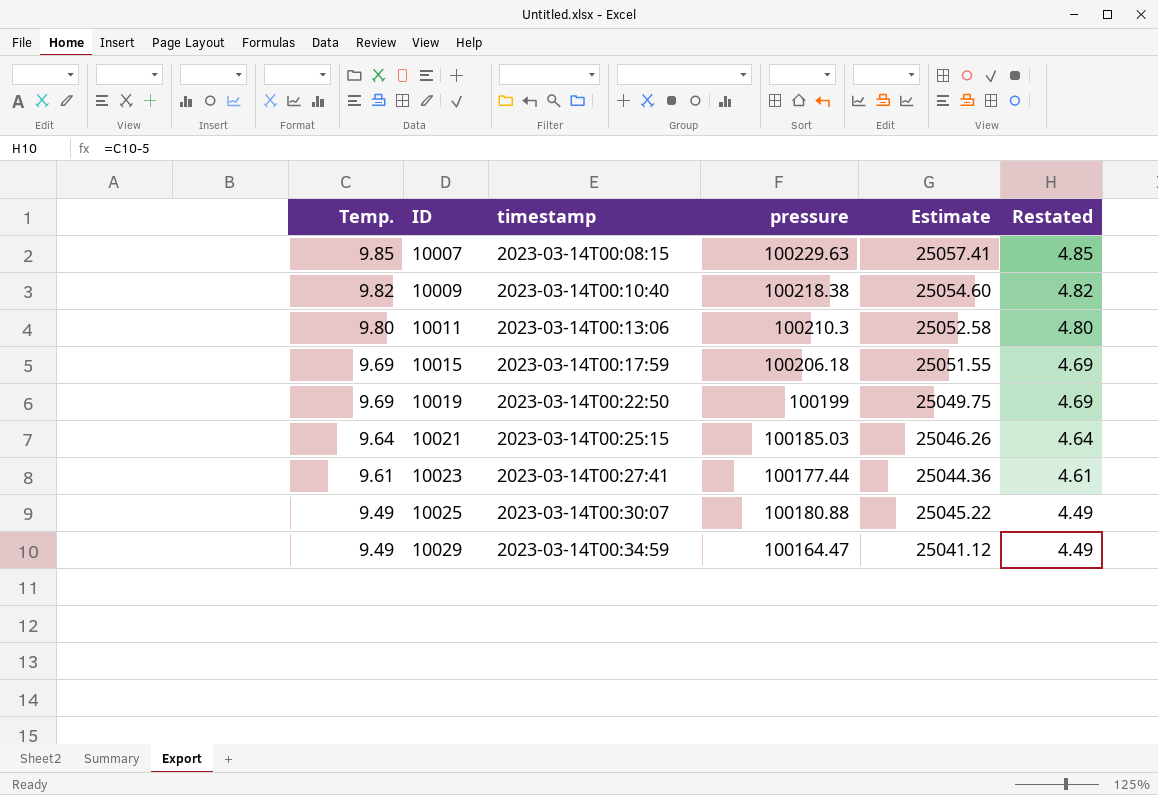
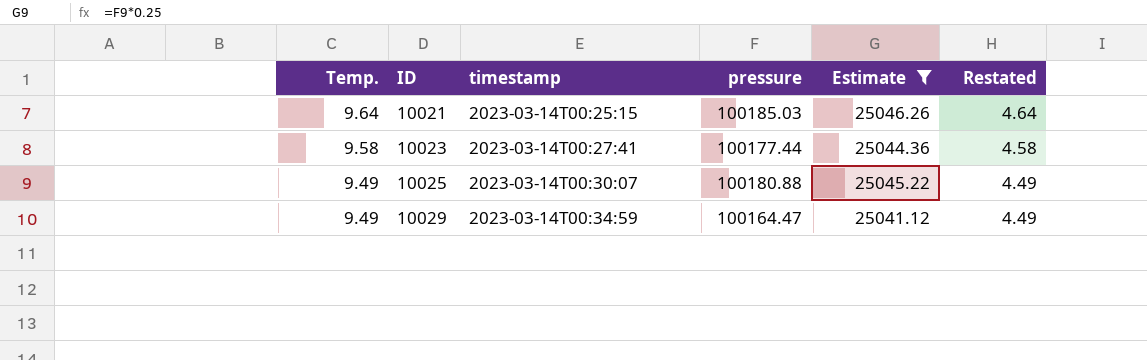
filter: none -> Estimate <= 25046.26
10023 | Temp.: 9.61 -> 9.58
10023 | Restated: 4.61 -> 4.58

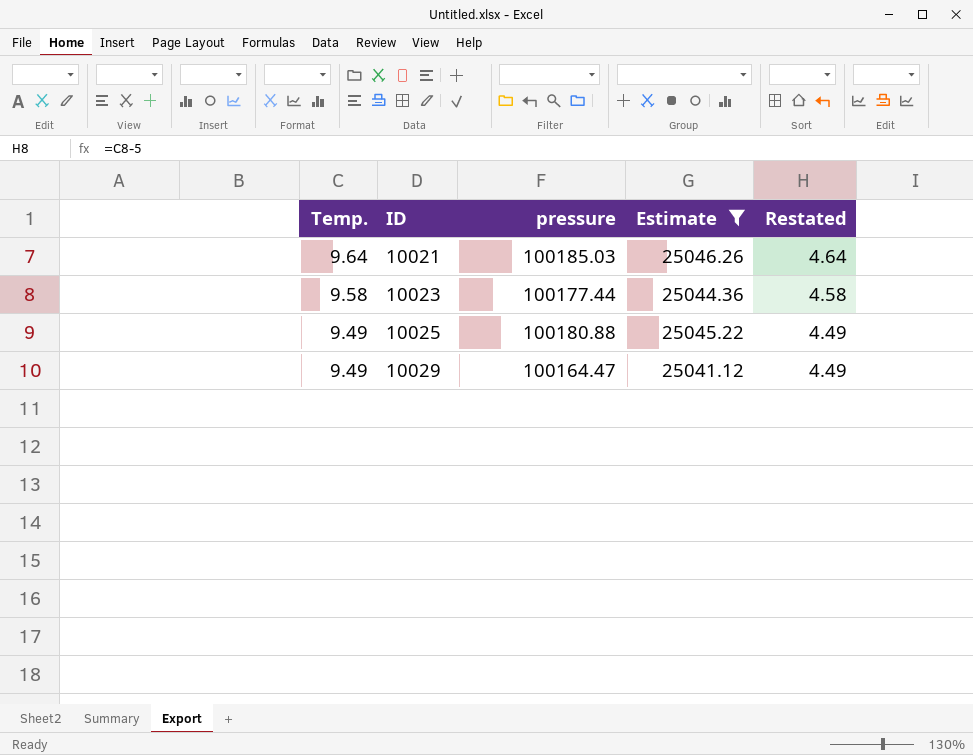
column timestamp | position: 3 -> none

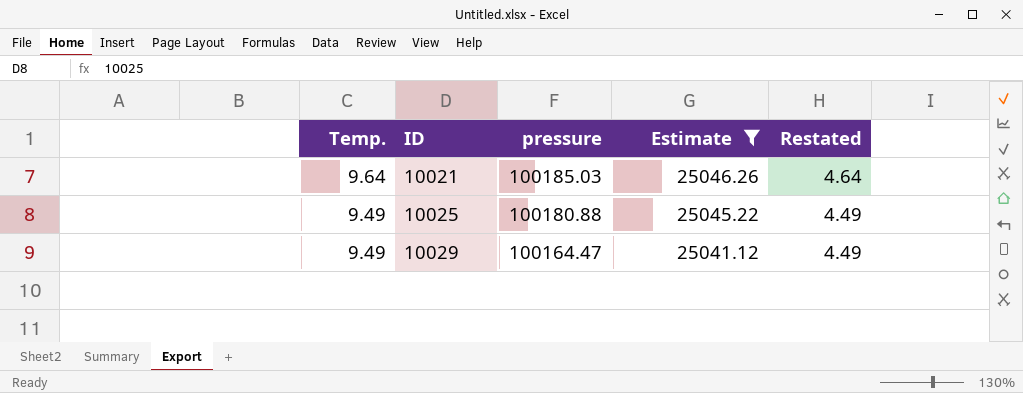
row 10023: 9.58 | 100177.44 | 25044.36 | 4.58 -> none

